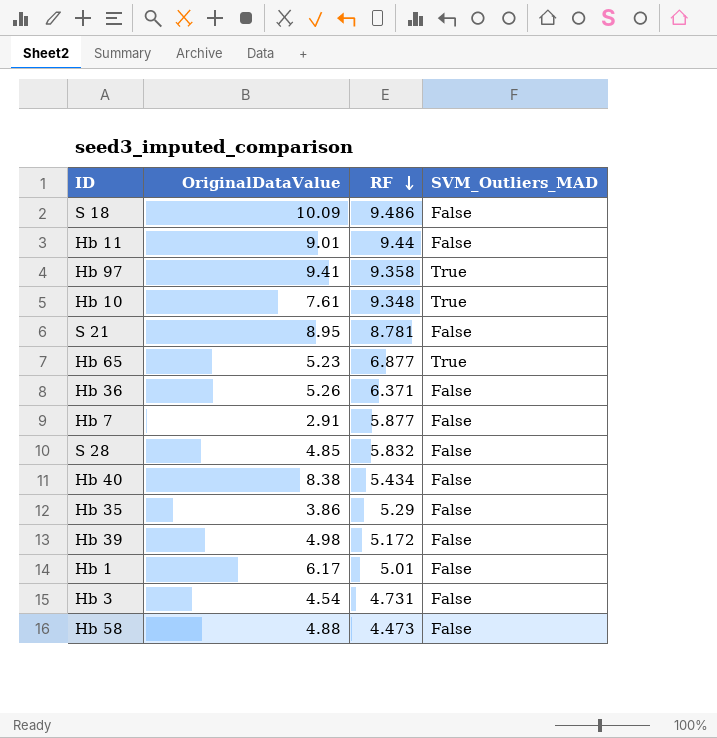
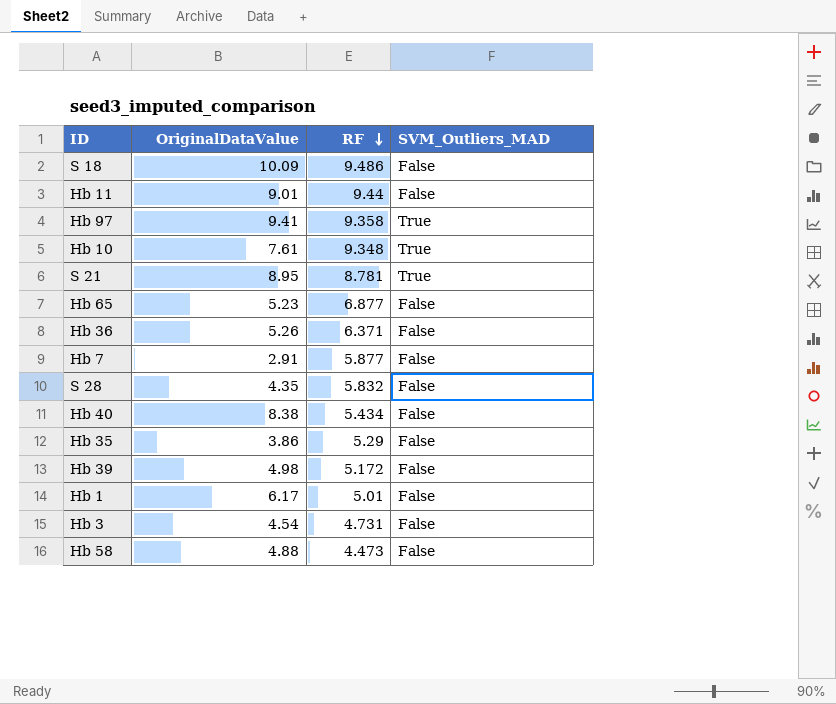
S 21 | SVM_Outliers_MAD: False -> True
Hb 65 | SVM_Outliers_MAD: True -> False
S 28 | OriginalDataValue: 4.85 -> 4.35

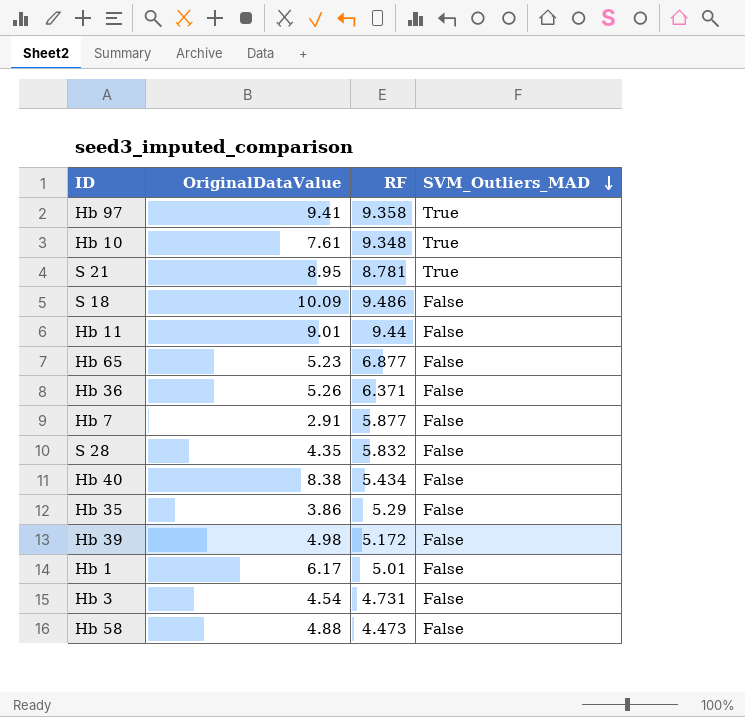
row order: RF descending -> SVM_Outliers_MAD descending

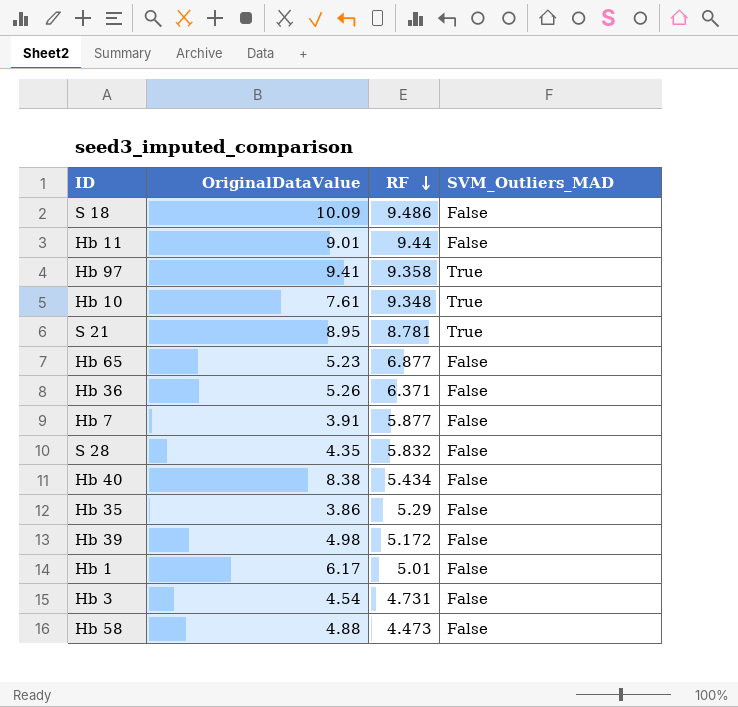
row order: SVM_Outliers_MAD descending -> RF descending
Hb 7 | OriginalDataValue: 2.91 -> 3.91

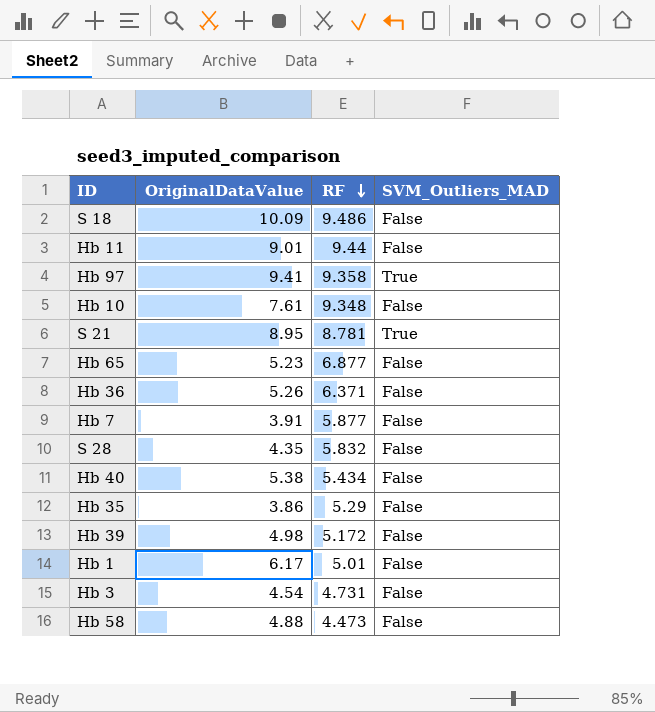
Hb 10 | SVM_Outliers_MAD: True -> False
Hb 40 | OriginalDataValue: 8.38 -> 5.38

